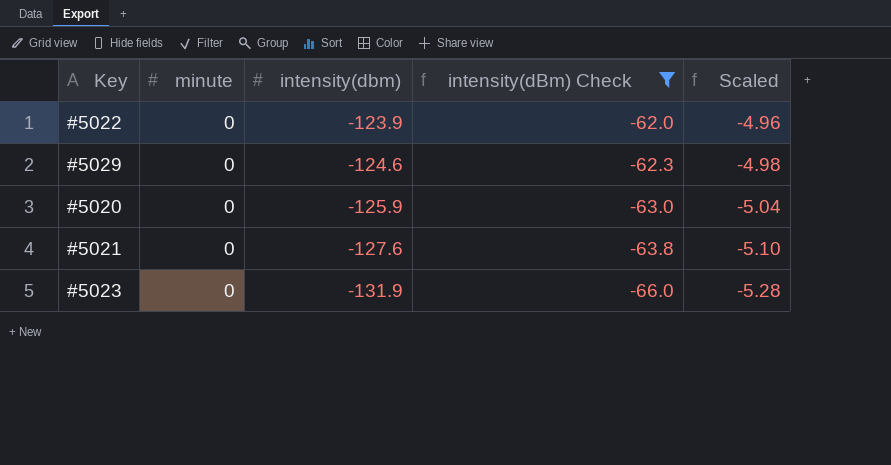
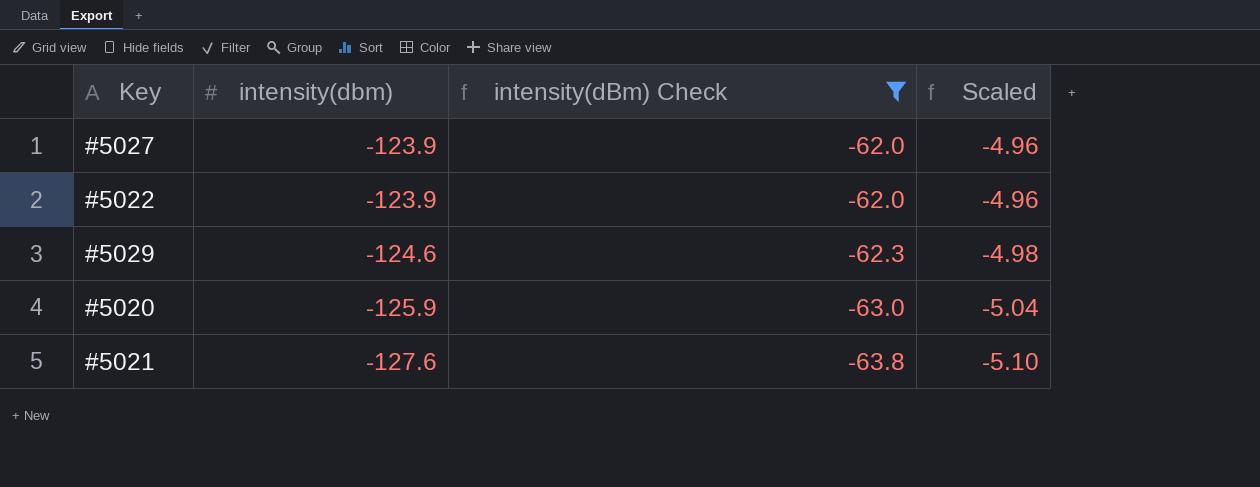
column minute | position: 2 -> none
row #5023: 0 | -131.9 | -66.0 | -5.28 -> none
row #5027: none -> -123.9 | -62.0 | -4.96

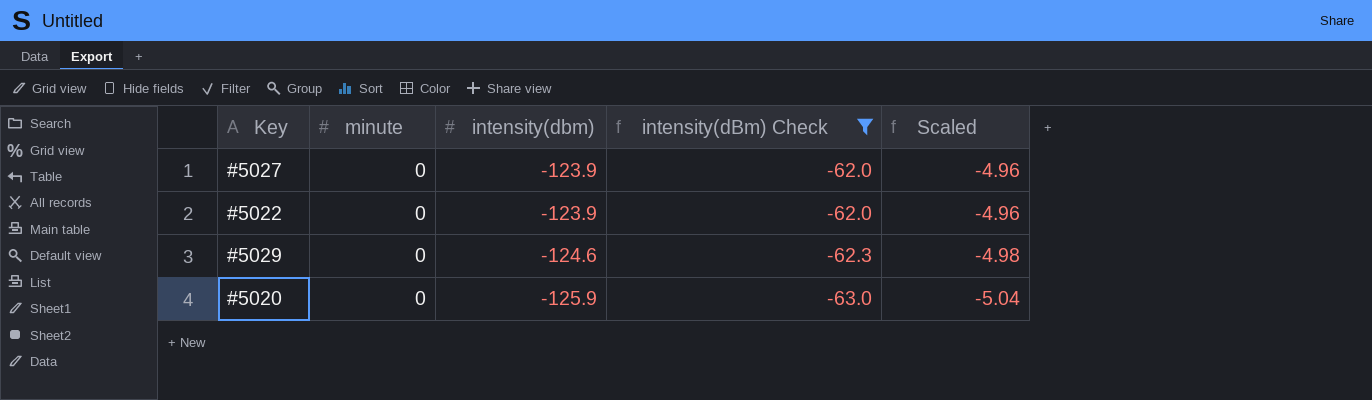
column minute | position: none -> 2
row #5021: -127.6 | -63.8 | -5.10 -> none

